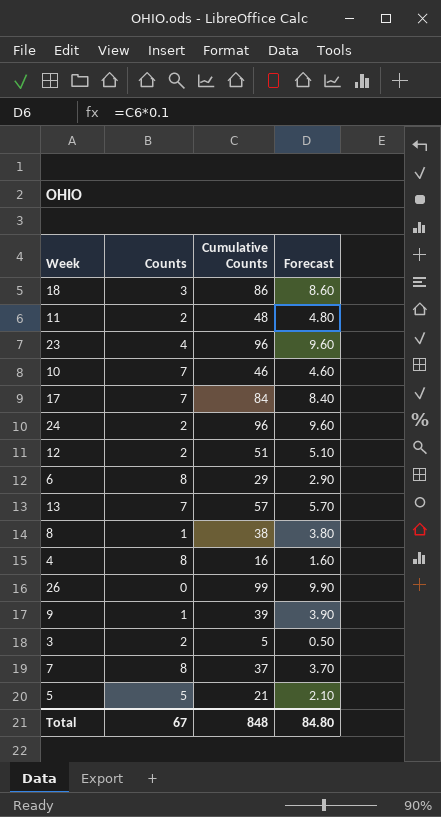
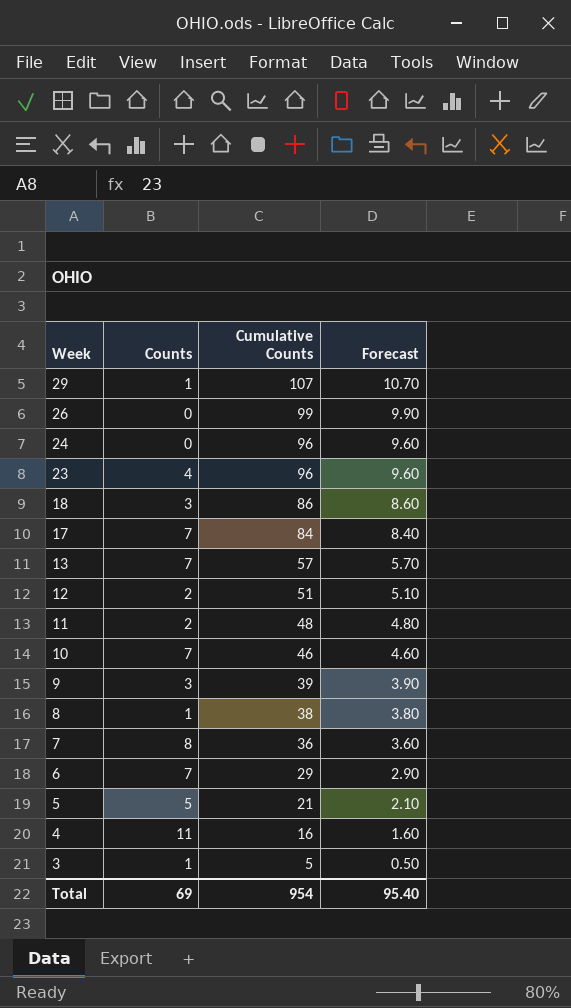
row order: none -> Week descending
row 29: none -> 1 | 107 | 10.70
24 | Counts: 2 -> 0
9 | Counts: 1 -> 3
7 | Cumulative Counts: 37 -> 36
7 | Forecast: 3.70 -> 3.60
6 | Counts: 8 -> 7
4 | Counts: 8 -> 11
3 | Counts: 2 -> 1
Total | Counts: 67 -> 69
Total | Cumulative Counts: 848 -> 954
Total | Forecast: 84.80 -> 95.40

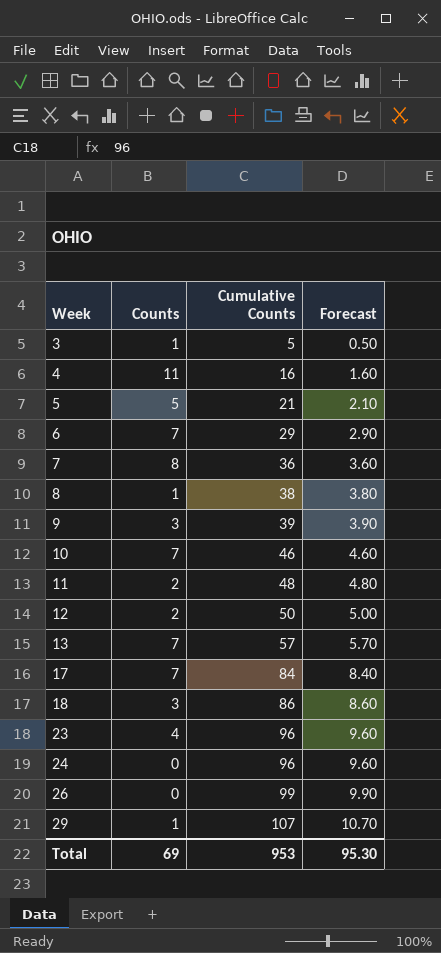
row order: Week descending -> Week ascending
12 | Cumulative Counts: 51 -> 50
12 | Forecast: 5.10 -> 5.00
Total | Cumulative Counts: 954 -> 953
Total | Forecast: 95.40 -> 95.30

